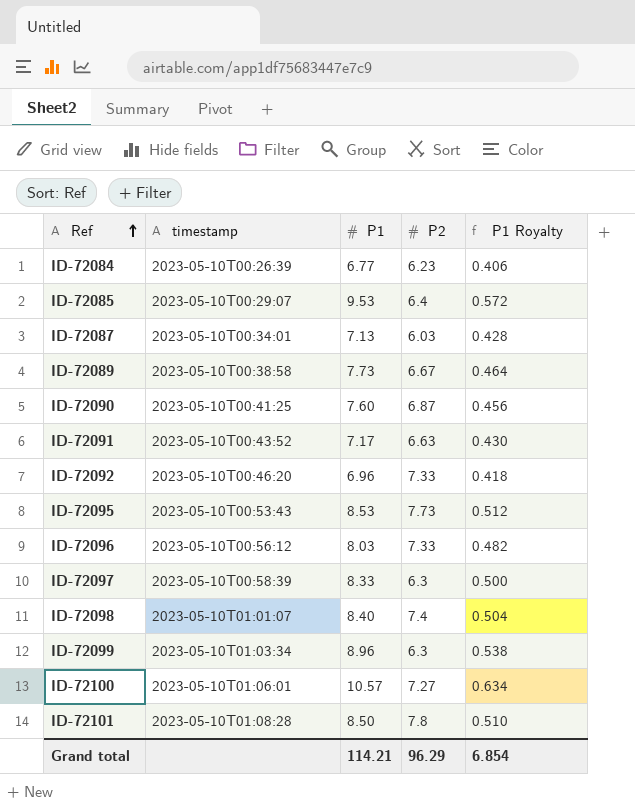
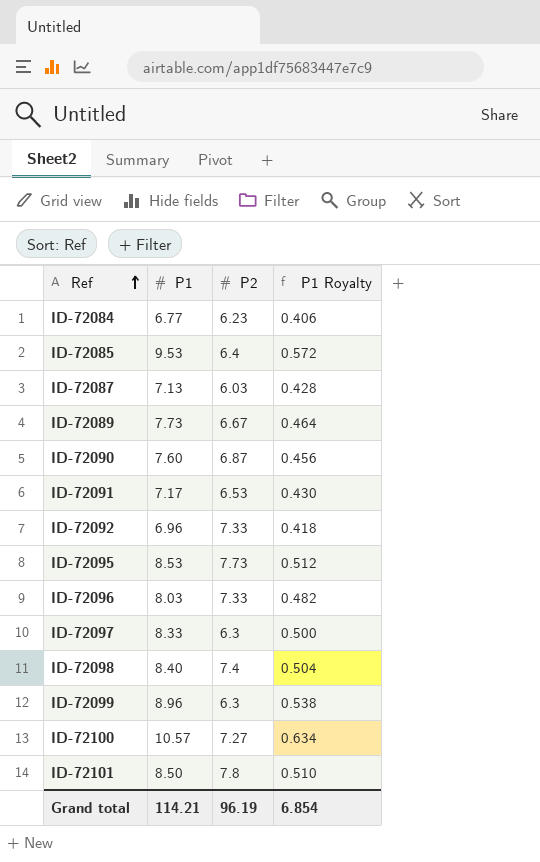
column timestamp | position: 2 -> none
ID-72091 | P2: 6.63 -> 6.53
Grand total | P2: 96.29 -> 96.19

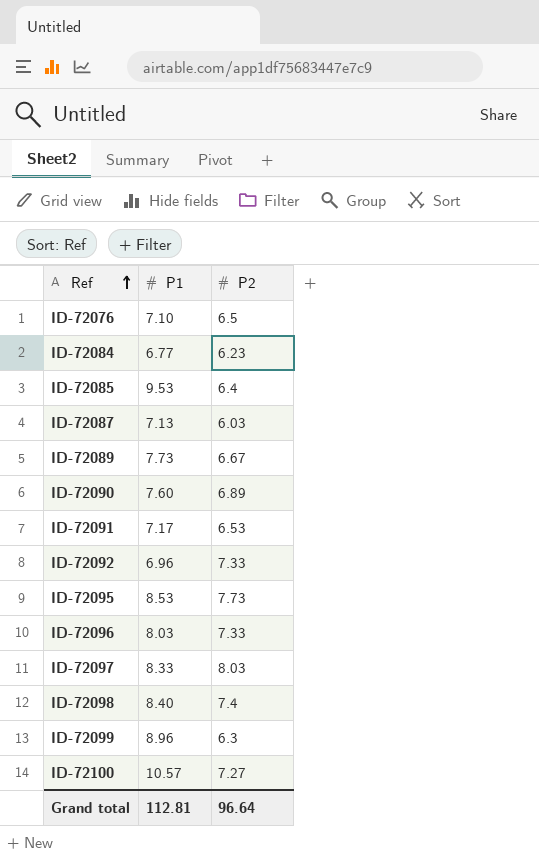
column P1 Royalty | formula: [P1] * 0.06 -> none
row ID-72101: 8.50 | 7.8 | 0.510 -> none
row ID-72076: none -> 7.10 | 6.5
ID-72090 | P2: 6.87 -> 6.89
ID-72097 | P2: 6.3 -> 8.03
Grand total | P1: 114.21 -> 112.81
Grand total | P2: 96.19 -> 96.64

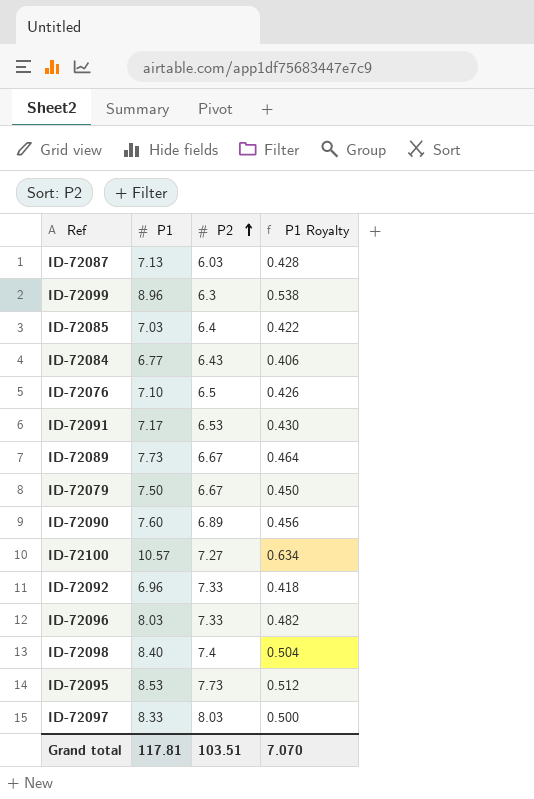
row order: Ref ascending -> P2 ascending
column P1 Royalty | formula: none -> [P1] * 0.06
ID-72085 | P1: 9.53 -> 7.03
ID-72084 | P2: 6.23 -> 6.43
row ID-72079: none -> 7.50 | 6.67 | 0.450
Grand total | P1: 112.81 -> 117.81
Grand total | P2: 96.64 -> 103.51

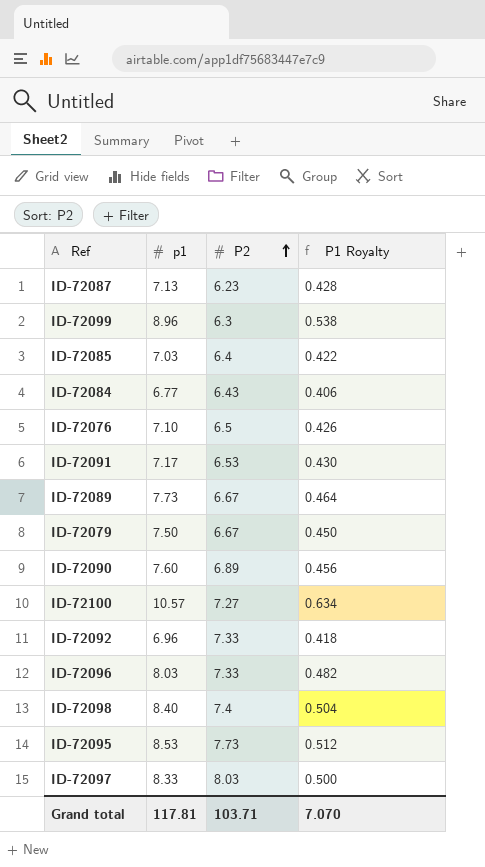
column name: P1 -> p1
ID-72087 | P2: 6.03 -> 6.23
Grand total | P2: 103.51 -> 103.71

